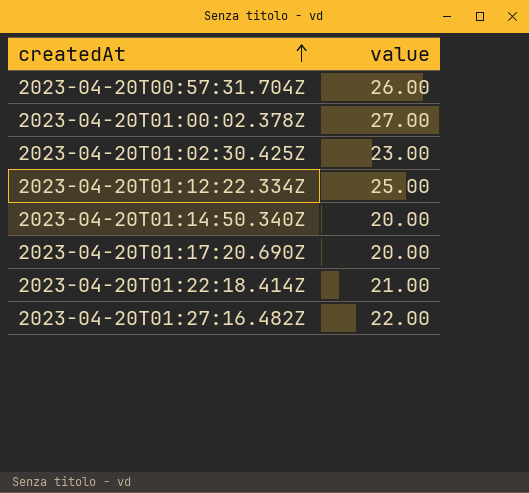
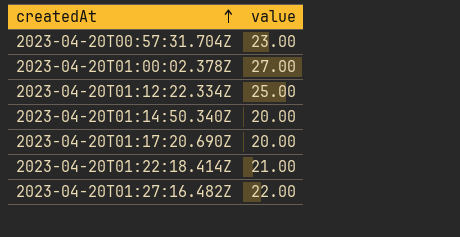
row 2023-04-20T01:02:30.425Z: 23.00 -> none
2023-04-20T00:57:31.704Z | value: 26.00 -> 23.00

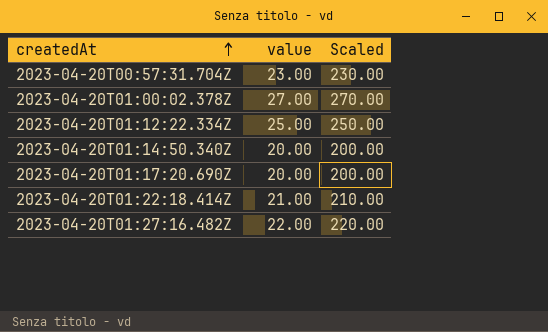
column Scaled | formula: none -> [value] * 10

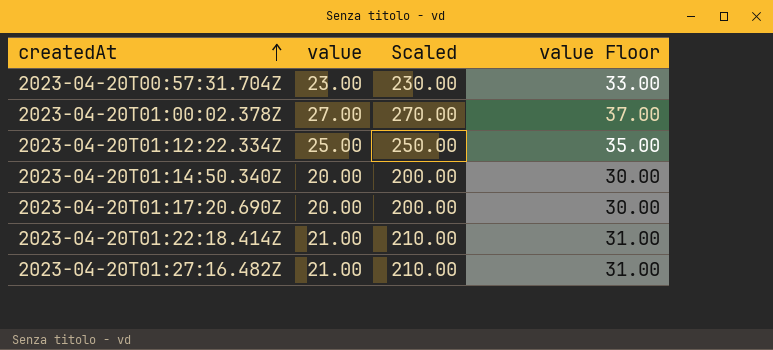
column value Floor | formula: none -> [value] + 10
2023-04-20T01:27:16.482Z | value: 22.00 -> 21.00
2023-04-20T01:27:16.482Z | Scaled: 220.00 -> 210.00

